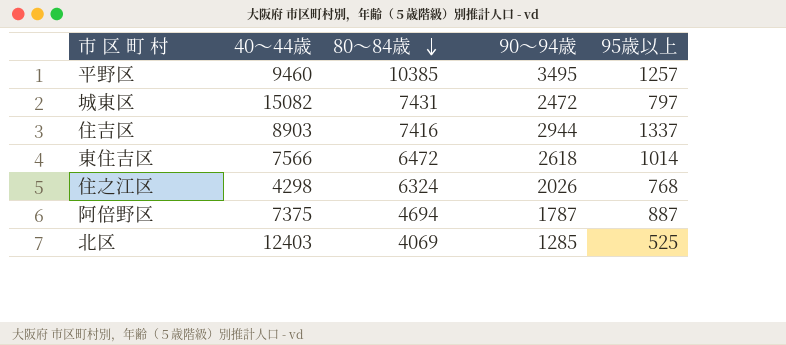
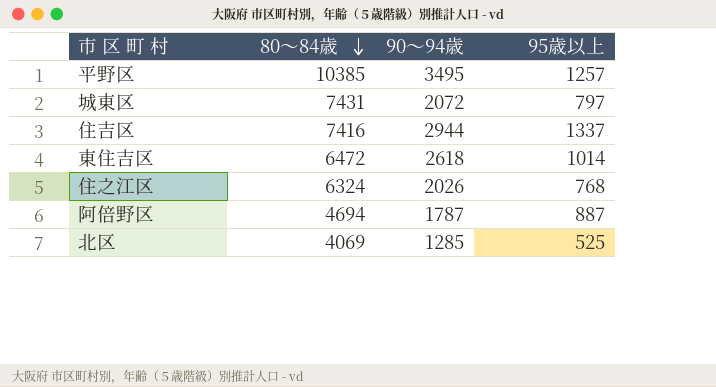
column 40～44歳 | position: 2 -> none
城東区 | 90～94歳: 2472 -> 2072

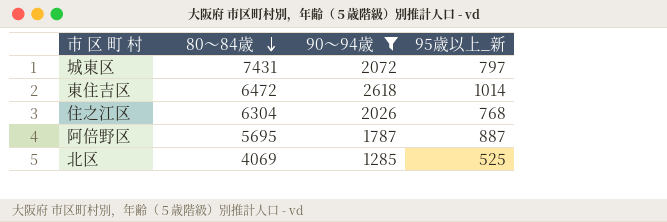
filter: none -> 90～94歳 <= 2618
column name: 95歳以上 -> 95歳以上_新
住之江区 | 80～84歳: 6324 -> 6304
阿倍野区 | 80～84歳: 4694 -> 5695

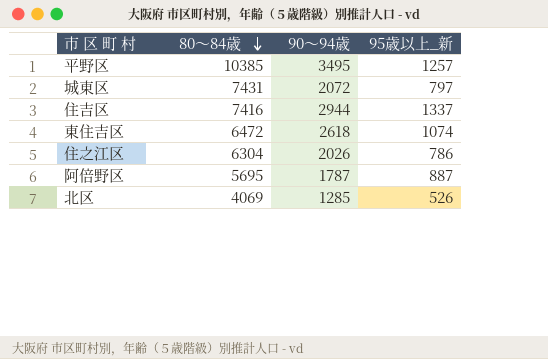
filter: 90～94歳 <= 2618 -> none
東住吉区 | 95歳以上_新: 1014 -> 1074
住之江区 | 95歳以上_新: 768 -> 786
北区 | 95歳以上_新: 525 -> 526

